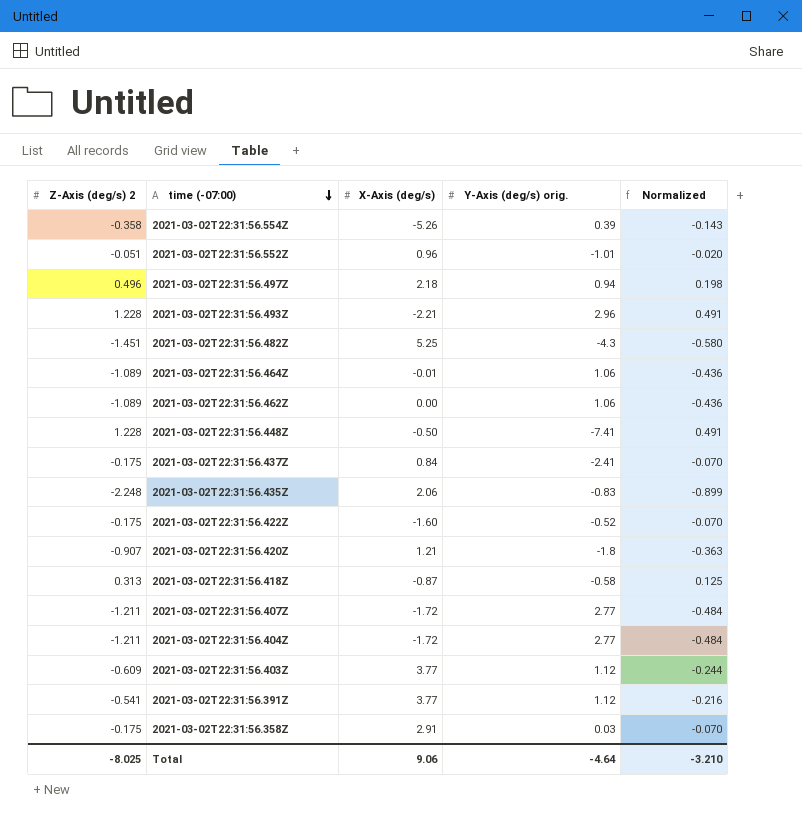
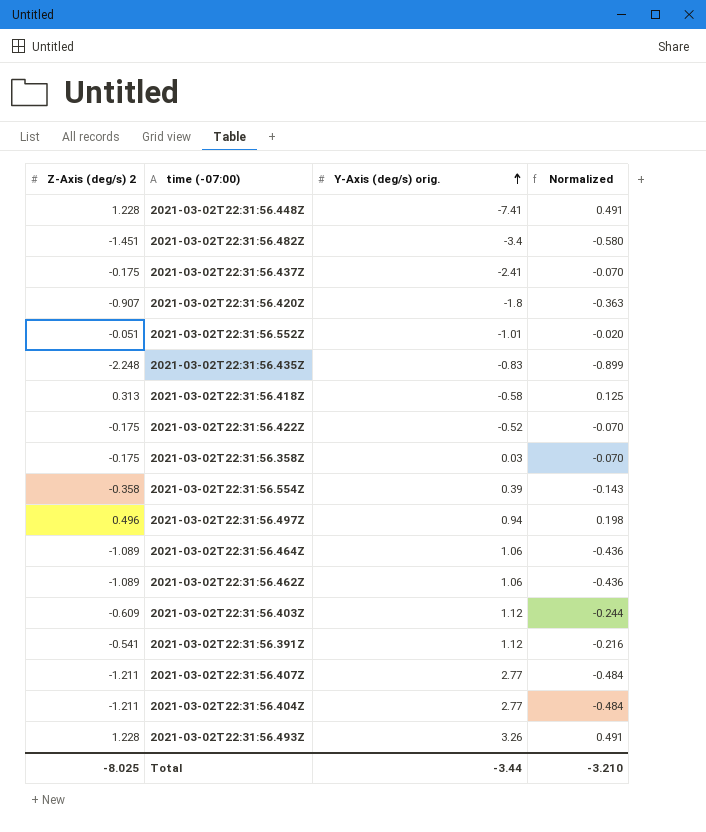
row order: time (-07:00) descending -> Y-Axis (deg/s) orig. ascending
column X-Axis (deg/s) | position: 3 -> none
2021-03-02T22:31:56.482Z | Y-Axis (deg/s) orig.: -4.3 -> -3.4
2021-03-02T22:31:56.493Z | Y-Axis (deg/s) orig.: 2.96 -> 3.26
Total | Y-Axis (deg/s) orig.: -4.64 -> -3.44

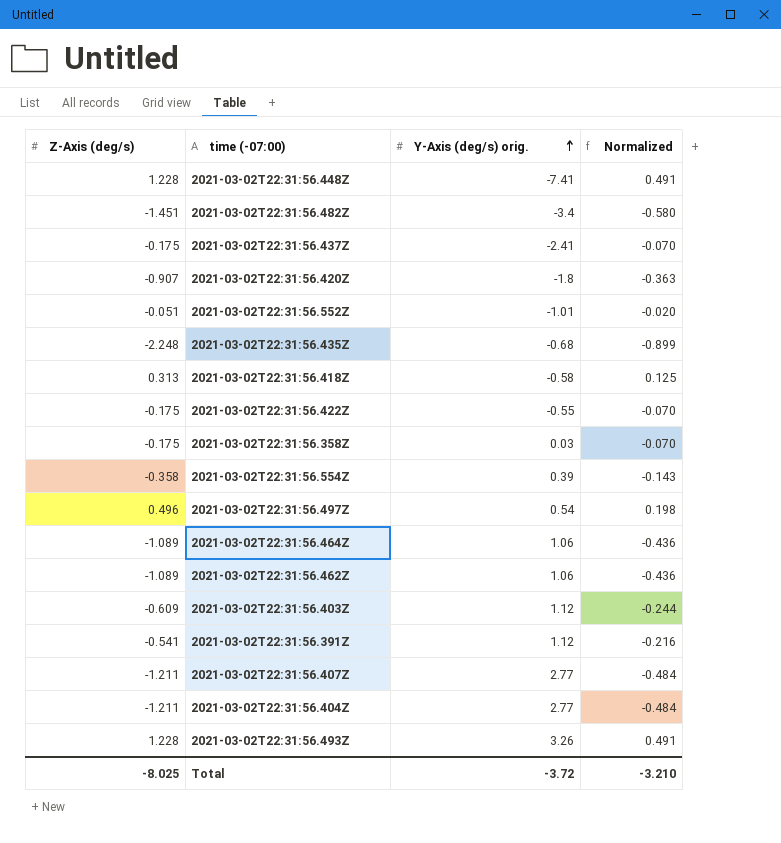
column name: Z-Axis (deg/s) 2 -> Z-Axis (deg/s)
2021-03-02T22:31:56.435Z | Y-Axis (deg/s) orig.: -0.83 -> -0.68
2021-03-02T22:31:56.422Z | Y-Axis (deg/s) orig.: -0.52 -> -0.55
2021-03-02T22:31:56.497Z | Y-Axis (deg/s) orig.: 0.94 -> 0.54
Total | Y-Axis (deg/s) orig.: -3.44 -> -3.72

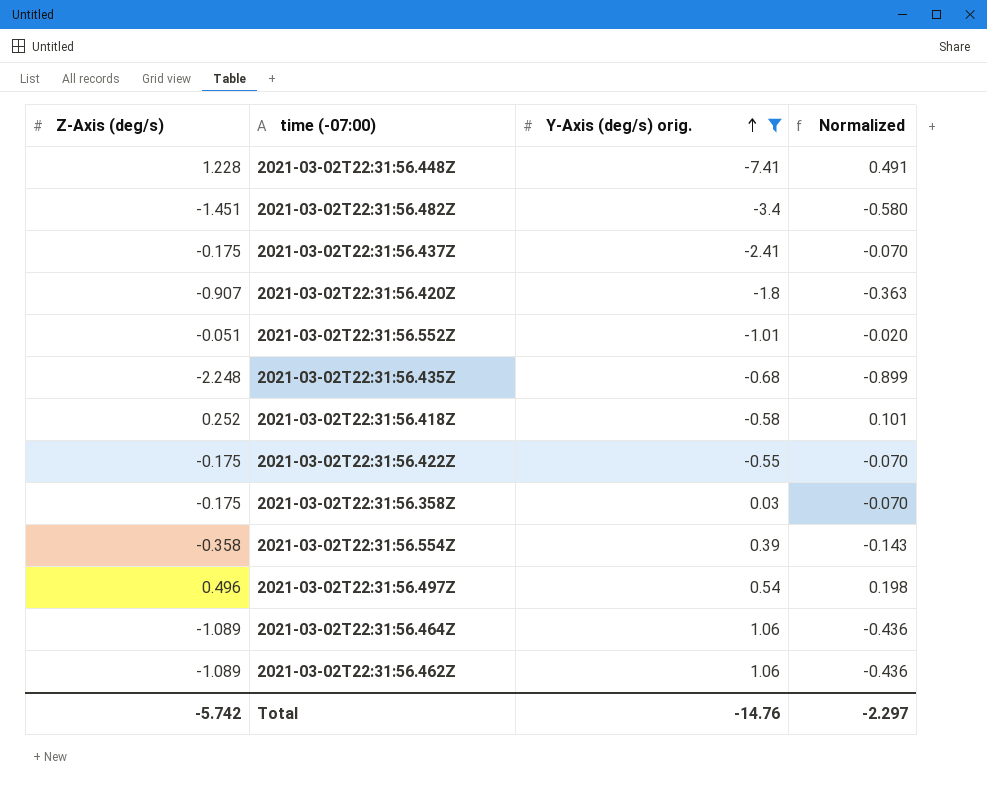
filter: none -> Y-Axis (deg/s) orig. <= 1.06
2021-03-02T22:31:56.418Z | Z-Axis (deg/s): 0.313 -> 0.252
2021-03-02T22:31:56.418Z | Normalized: 0.125 -> 0.101
Total | Z-Axis (deg/s): -8.025 -> -5.742
Total | Y-Axis (deg/s) orig.: -3.72 -> -14.76
Total | Normalized: -3.210 -> -2.297

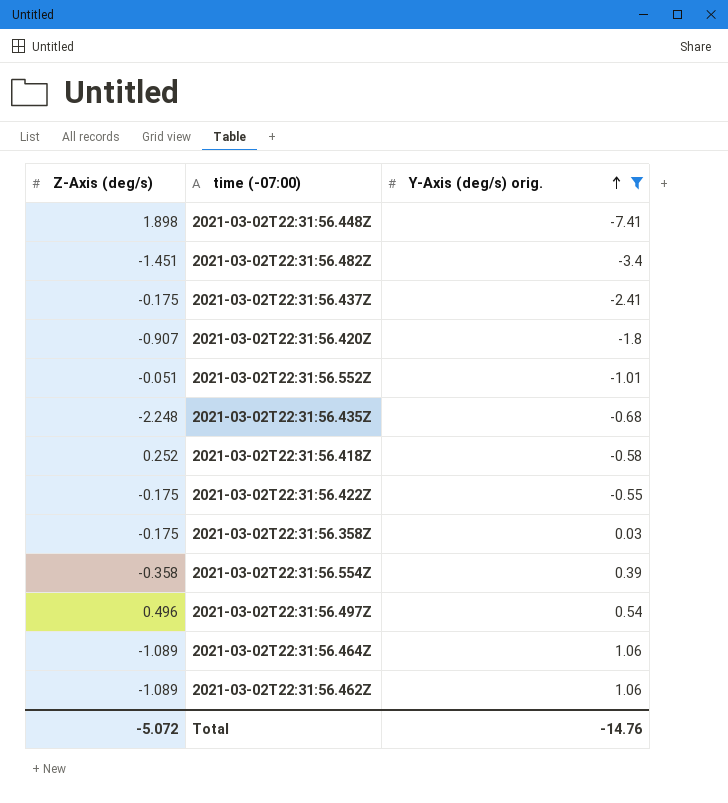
column Normalized | formula: [Z-Axis (deg/s)] * 0.4 -> none
2021-03-02T22:31:56.448Z | Z-Axis (deg/s): 1.228 -> 1.898
Total | Z-Axis (deg/s): -5.742 -> -5.072

